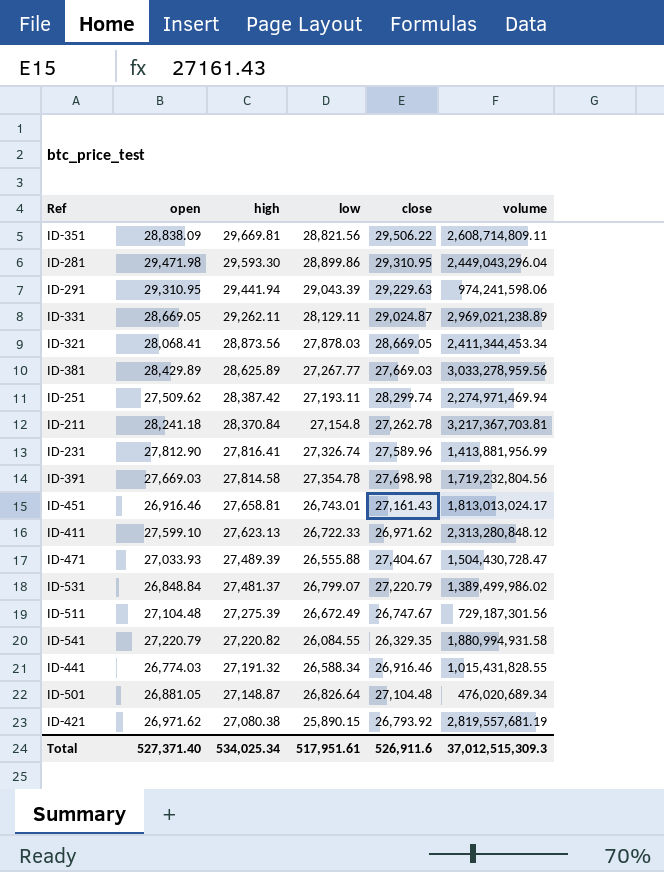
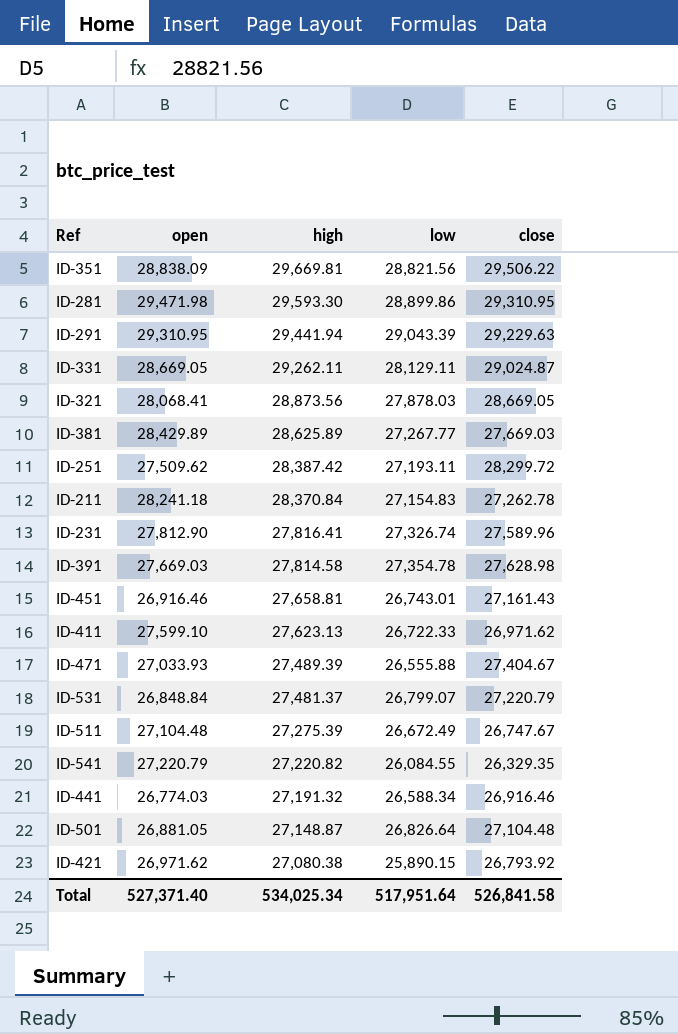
column volume | position: 6 -> none
ID-251 | close: 28,299.74 -> 28,299.72
ID-211 | low: 27,154.8 -> 27,154.83
ID-391 | close: 27,698.98 -> 27,628.98
Total | low: 517,951.61 -> 517,951.64
Total | close: 526,911.6 -> 526,841.58

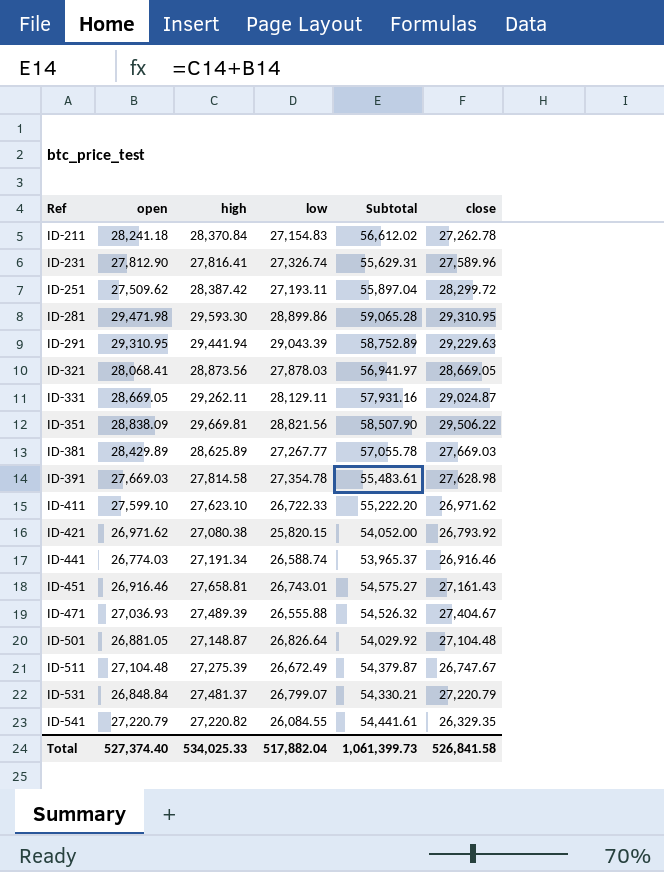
row order: high descending -> Ref ascending
column Subtotal | formula: none -> [open] + [high]
ID-411 | high: 27,623.13 -> 27,623.10
ID-421 | low: 25,890.15 -> 25,820.15
ID-441 | high: 27,191.32 -> 27,191.34
ID-441 | low: 26,588.34 -> 26,588.74
ID-471 | open: 27,033.93 -> 27,036.93
Total | open: 527,371.40 -> 527,374.40
Total | high: 534,025.34 -> 534,025.33
Total | low: 517,951.64 -> 517,882.04

